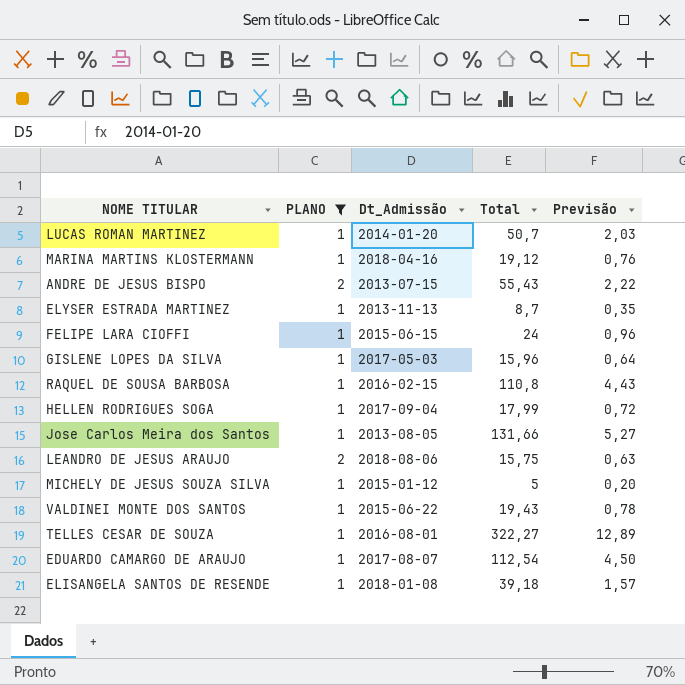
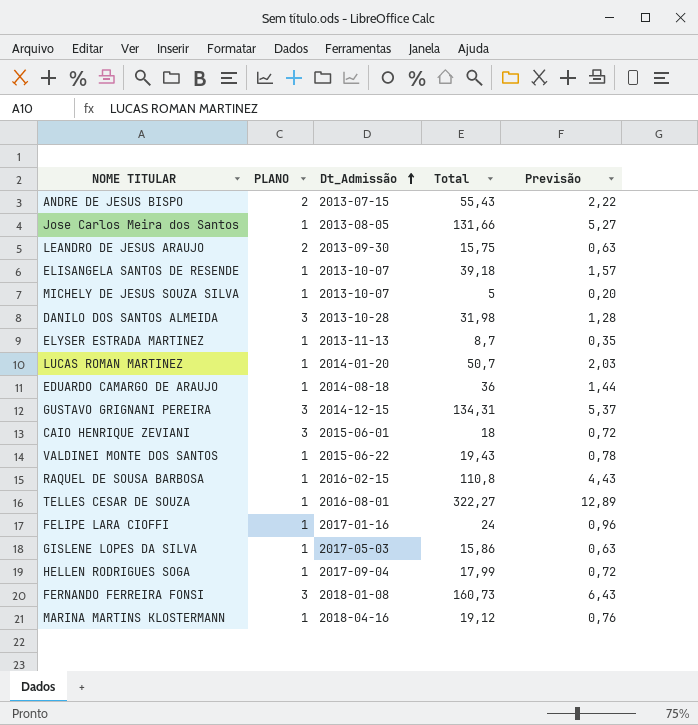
filter: PLANO != 3 -> none
row order: none -> Dt_Admissão ascending
LEANDRO DE JESUS ARAUJO | Dt_Admissão: 2018-08-06 -> 2013-09-30
ELISANGELA SANTOS DE RESENDE | Dt_Admissão: 2018-01-08 -> 2013-10-07
MICHELY DE JESUS SOUZA SILVA | Dt_Admissão: 2015-01-12 -> 2013-10-07
EDUARDO CAMARGO DE ARAUJO | Dt_Admissão: 2017-08-07 -> 2014-08-18
EDUARDO CAMARGO DE ARAUJO | Total: 112,54 -> 36
EDUARDO CAMARGO DE ARAUJO | Previsão: 4,50 -> 1,44
FELIPE LARA CIOFFI | Dt_Admissão: 2015-06-15 -> 2017-01-16
GISLENE LOPES DA SILVA | Total: 15,96 -> 15,86
GISLENE LOPES DA SILVA | Previsão: 0,64 -> 0,63

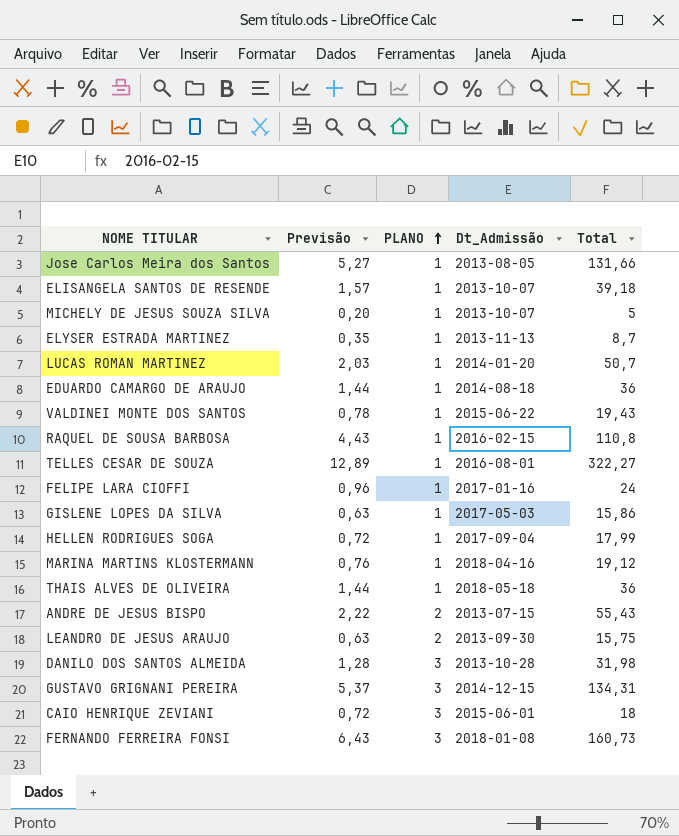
row order: Dt_Admissão ascending -> PLANO ascending
column Previsão | position: 5 -> 2
row THAIS ALVES DE OLIVEIRA: none -> 1,44 | 1 | 2018-05-18 | 36

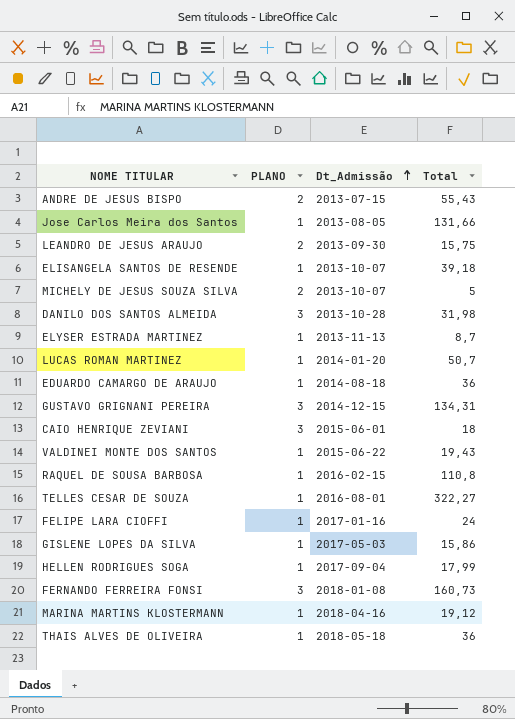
row order: PLANO ascending -> Dt_Admissão ascending
column Previsão | formula: [Total] * 0,04 -> none
MICHELY DE JESUS SOUZA SILVA | PLANO: 1 -> 2

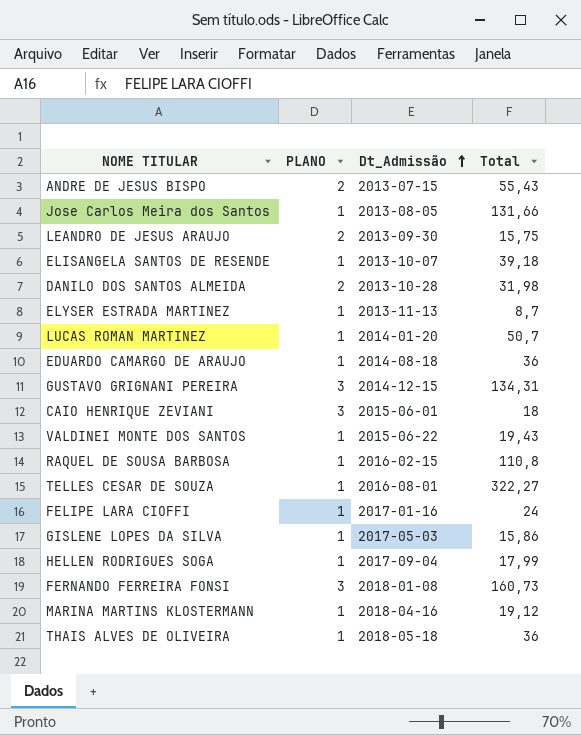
row MICHELY DE JESUS SOUZA SILVA: 2 | 2013-10-07 | 5 -> none
DANILO DOS SANTOS ALMEIDA | PLANO: 3 -> 2

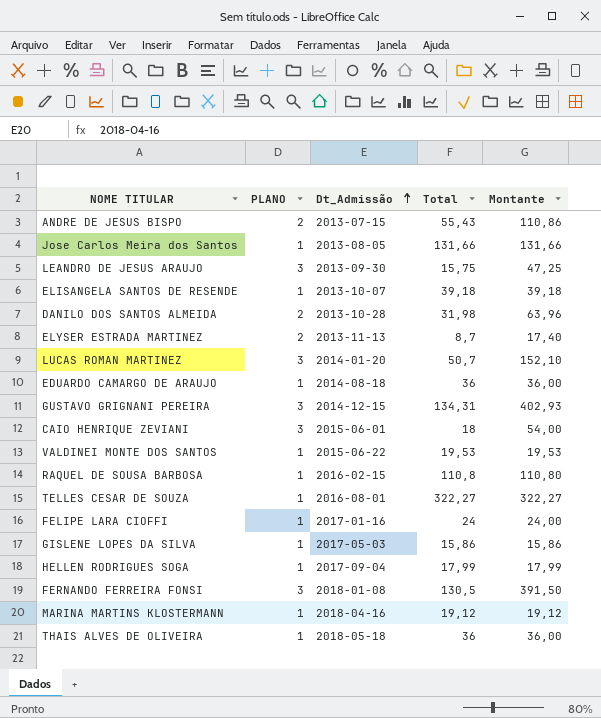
column Montante | formula: none -> [PLANO] * [Total]
LEANDRO DE JESUS ARAUJO | PLANO: 2 -> 3
ELYSER ESTRADA MARTINEZ | PLANO: 1 -> 2
LUCAS ROMAN MARTINEZ | PLANO: 1 -> 3
VALDINEI MONTE DOS SANTOS | Total: 19,43 -> 19,53
FERNANDO FERREIRA FONSI | Total: 160,73 -> 130,5

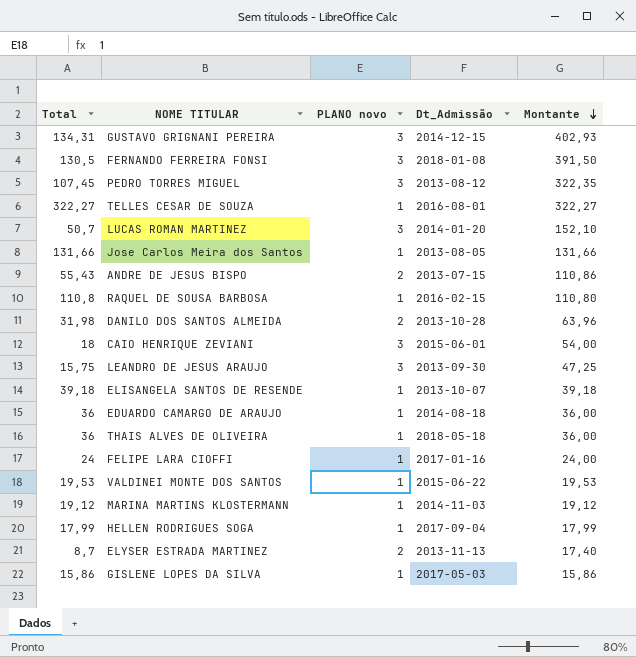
row order: Dt_Admissão ascending -> Montante descending
column Total | position: 4 -> 1
column name: PLANO -> PLANO novo
row PEDRO TORRES MIGUEL: none -> 107,45 | 3 | 2013-08-12 | 322,35
MARINA MARTINS KLOSTERMANN | Dt_Admissão: 2018-04-16 -> 2014-11-03

